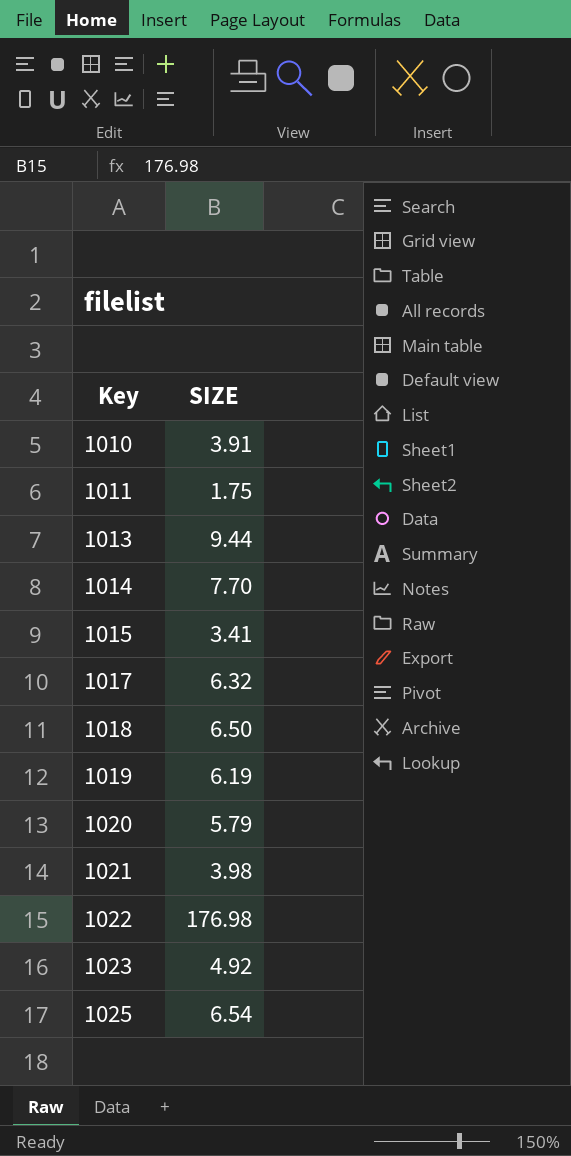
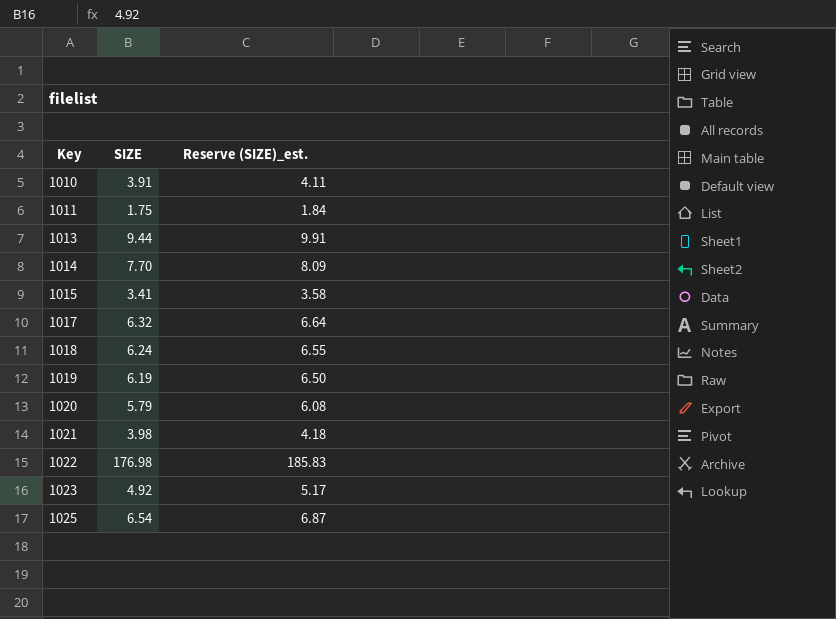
column Reserve (SIZE)_est. | formula: none -> [SIZE] * 1.05
1018 | SIZE: 6.50 -> 6.24

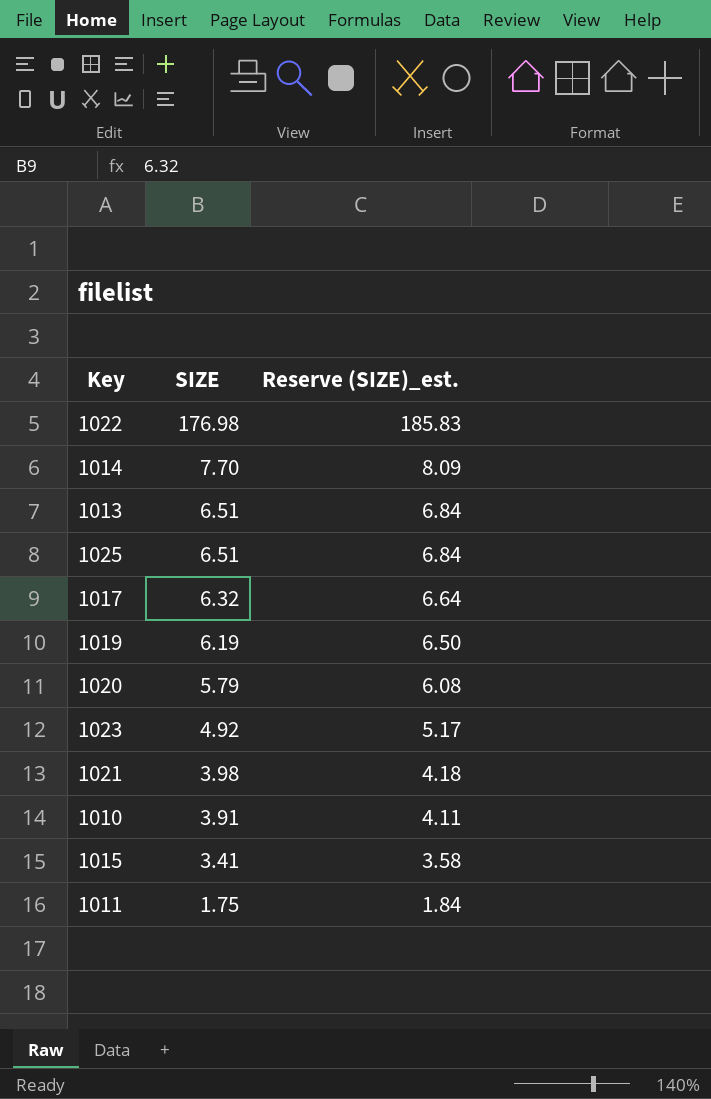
row order: Key ascending -> SIZE descending
row 1018: 6.24 | 6.55 -> none
1013 | SIZE: 9.44 -> 6.51
1013 | Reserve (SIZE)_est.: 9.91 -> 6.84
1025 | SIZE: 6.54 -> 6.51
1025 | Reserve (SIZE)_est.: 6.87 -> 6.84

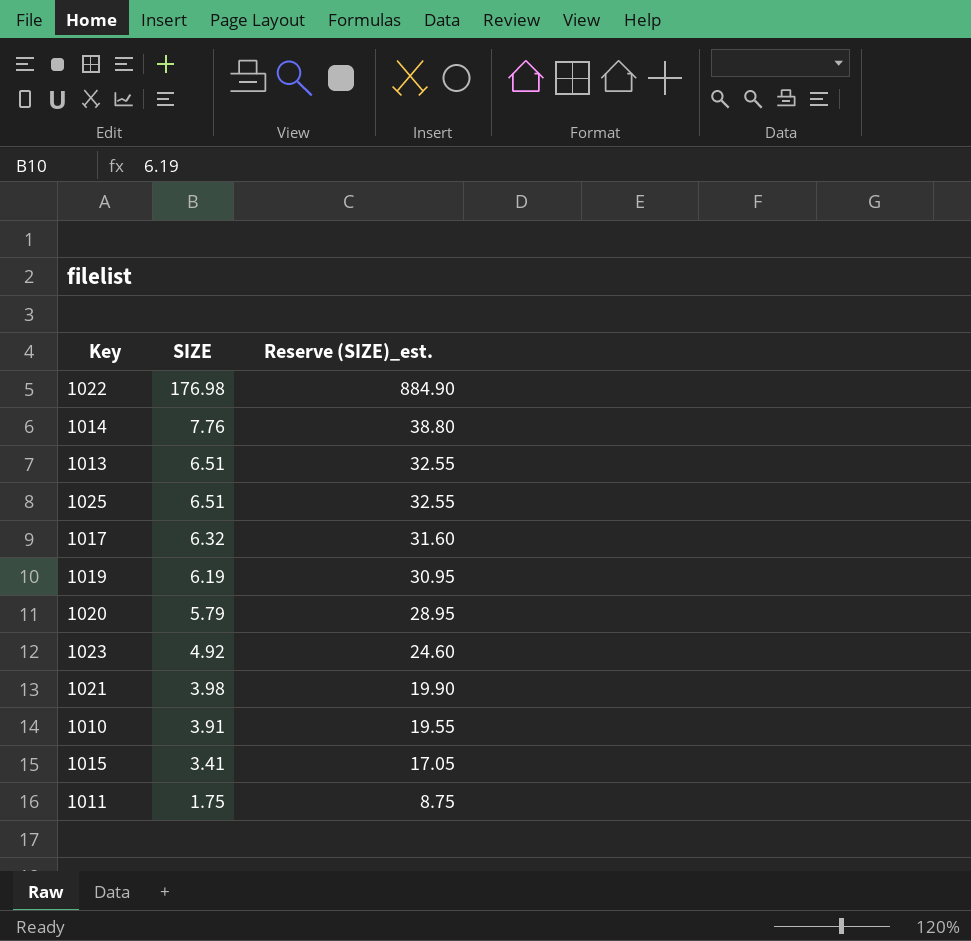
column Reserve (SIZE)_est. | formula: [SIZE] * 1.05 -> [SIZE] * 5
1014 | SIZE: 7.70 -> 7.76

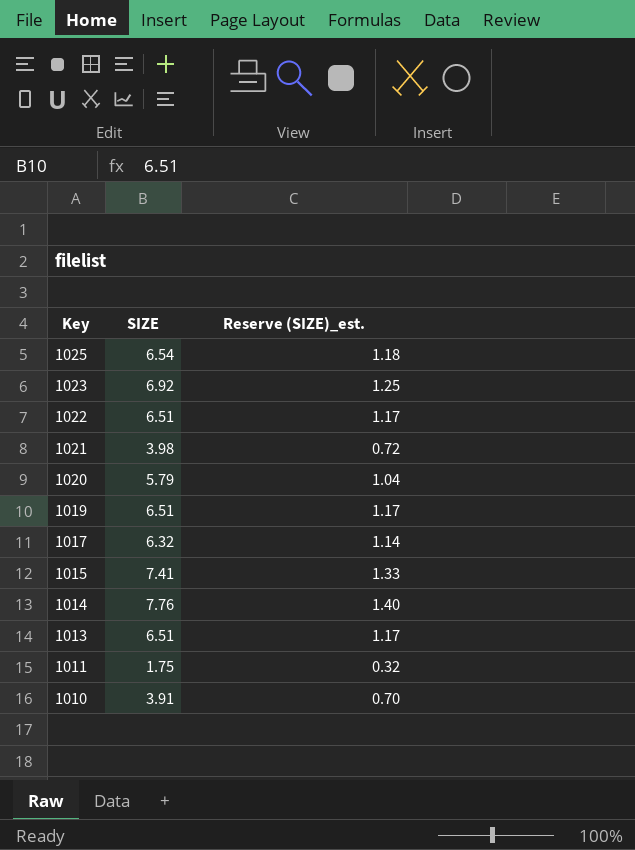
row order: SIZE descending -> Key descending
column Reserve (SIZE)_est. | formula: [SIZE] * 5 -> [SIZE] * 0.18
1025 | SIZE: 6.51 -> 6.54
1023 | SIZE: 4.92 -> 6.92
1022 | SIZE: 176.98 -> 6.51
1019 | SIZE: 6.19 -> 6.51
1015 | SIZE: 3.41 -> 7.41

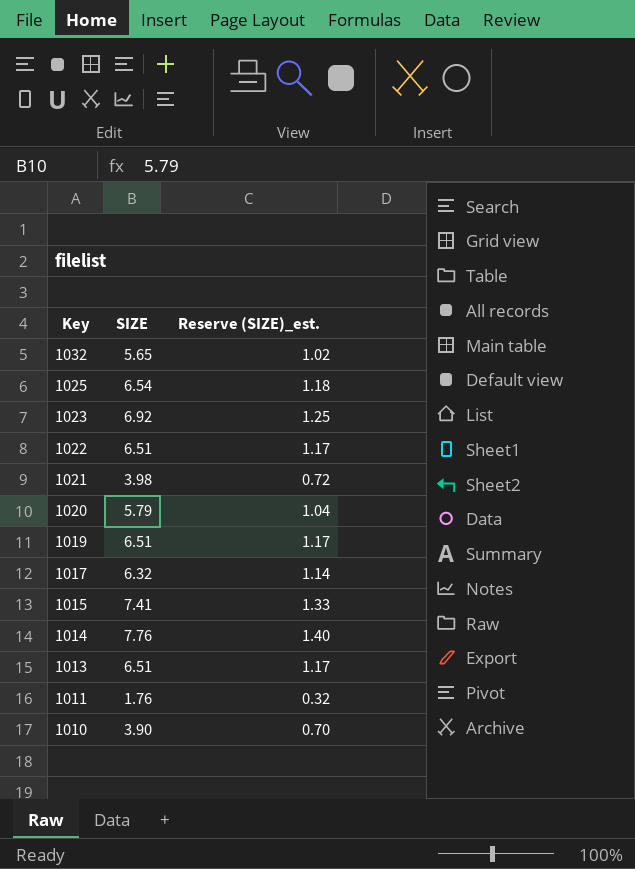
row 1032: none -> 5.65 | 1.02
1011 | SIZE: 1.75 -> 1.76
1010 | SIZE: 3.91 -> 3.90

